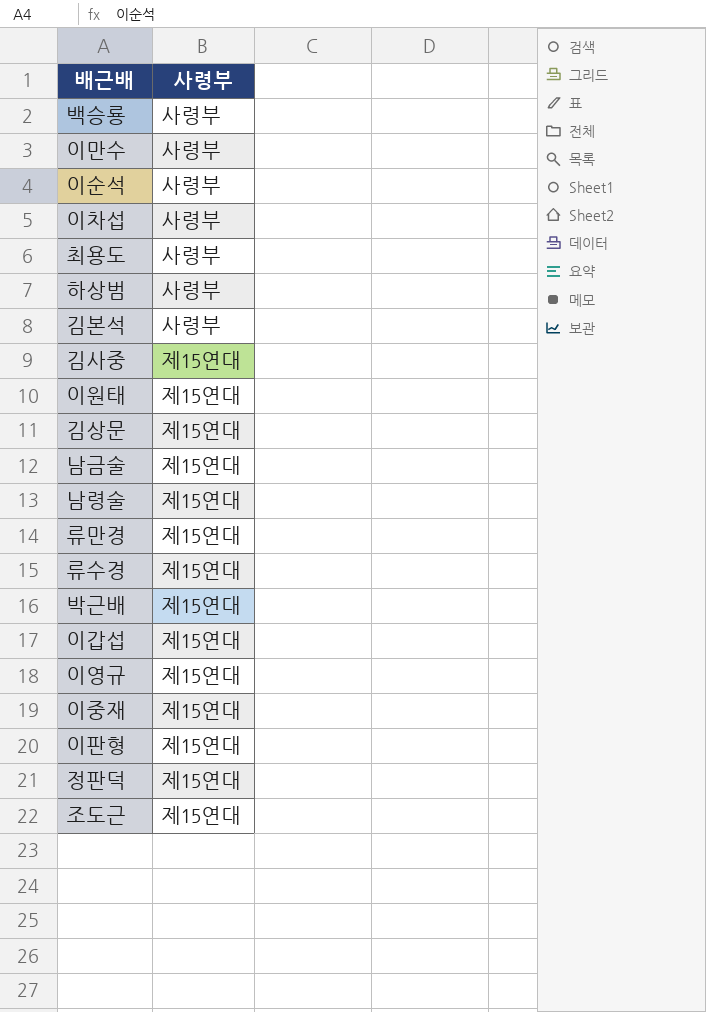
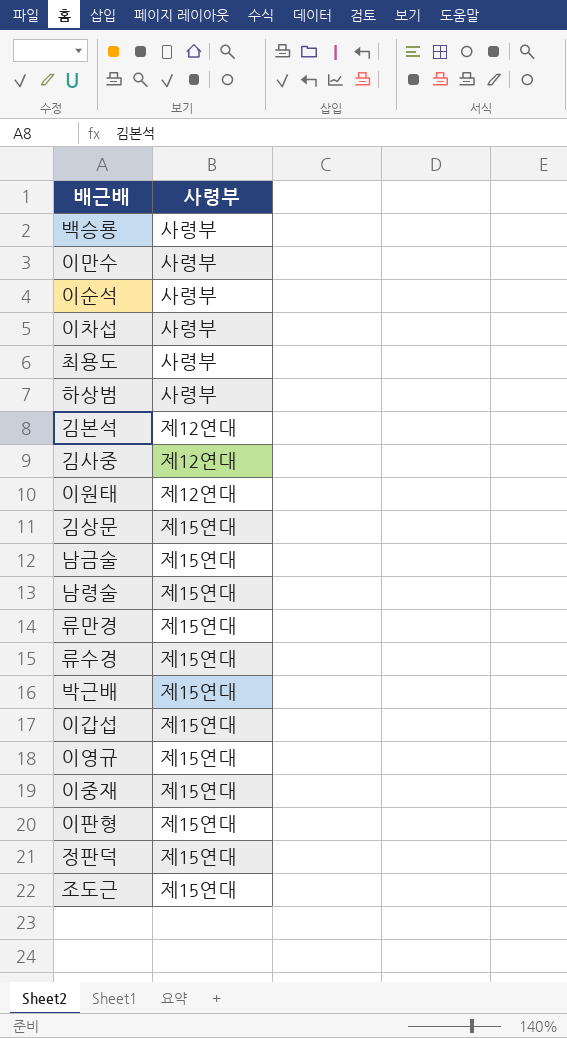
김본석 | 사령부: 사령부 -> 제12연대
김사중 | 사령부: 제15연대 -> 제12연대
이원태 | 사령부: 제15연대 -> 제12연대

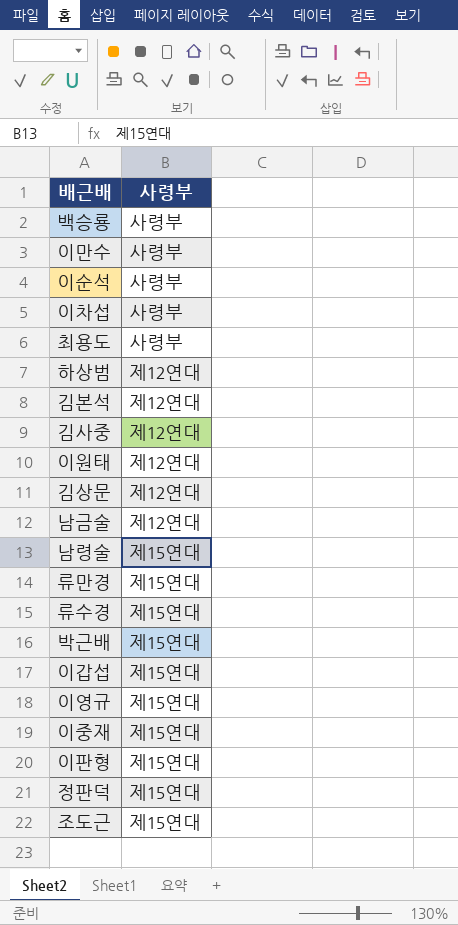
하상범 | 사령부: 사령부 -> 제12연대
김상문 | 사령부: 제15연대 -> 제12연대
남금술 | 사령부: 제15연대 -> 제12연대

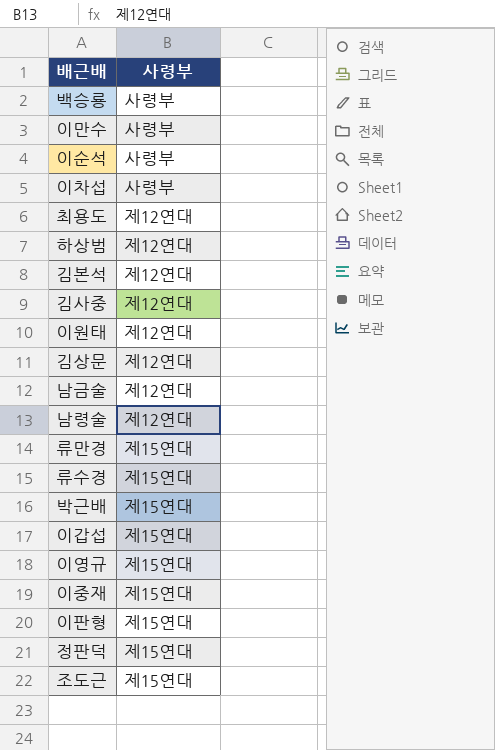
최용도 | 사령부: 사령부 -> 제12연대
남령술 | 사령부: 제15연대 -> 제12연대

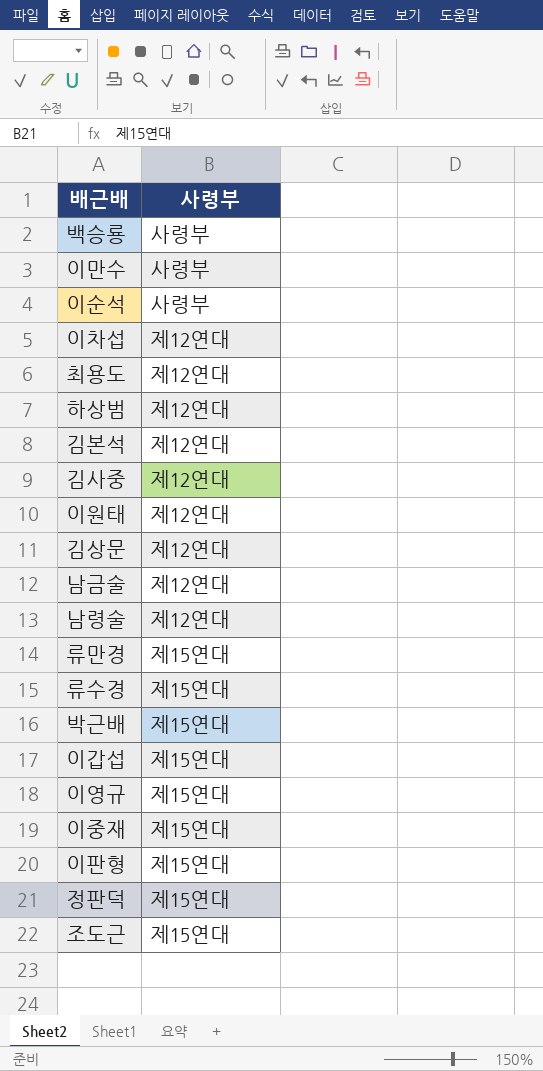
이차섭 | 사령부: 사령부 -> 제12연대

